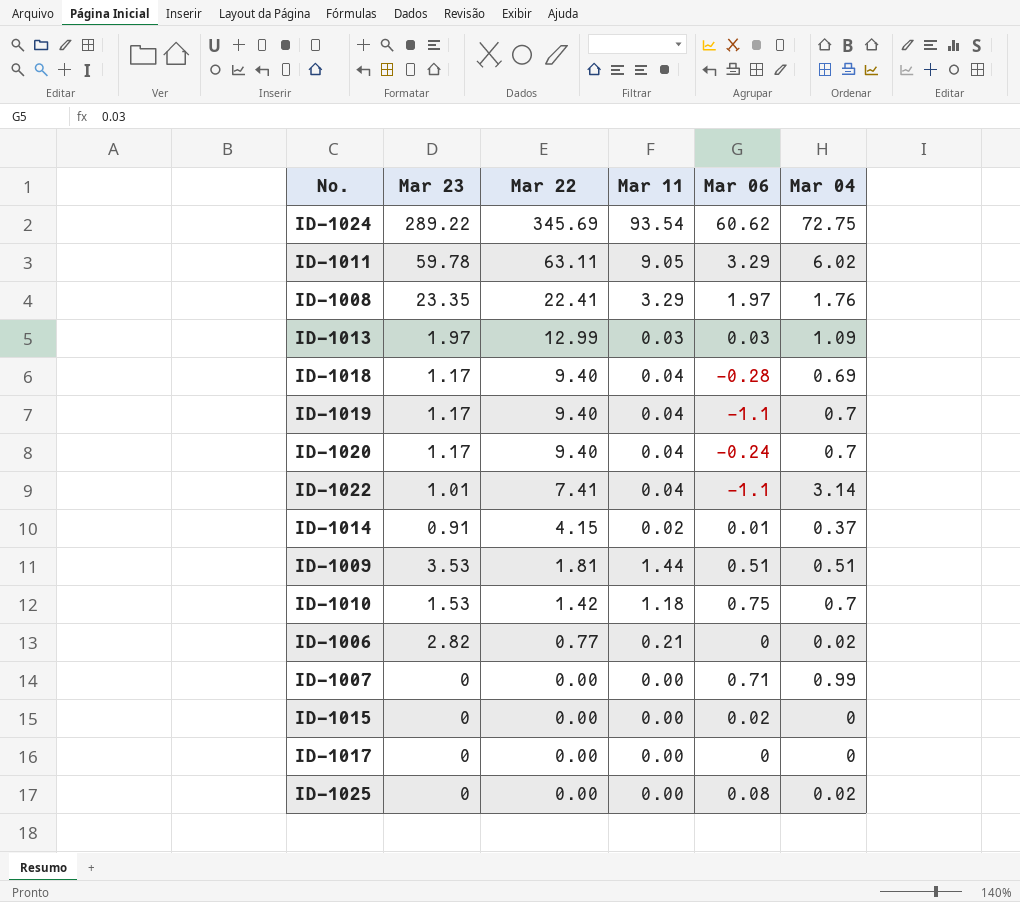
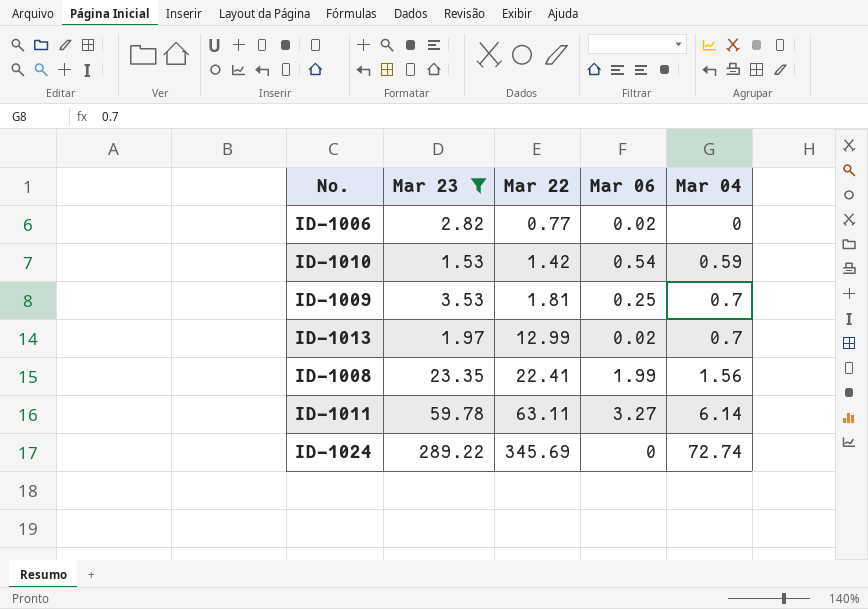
filter: none -> Mar 23 >= 1.53
row order: Mar 22 descending -> Mar 22 ascending
column Mar 11 | position: 4 -> none
ID-1006 | Mar 06: 0 -> 0.02
ID-1006 | Mar 04: 0.02 -> 0
ID-1010 | Mar 06: 0.75 -> 0.54
ID-1010 | Mar 04: 0.7 -> 0.59
ID-1009 | Mar 06: 0.51 -> 0.25
ID-1009 | Mar 04: 0.51 -> 0.7
ID-1013 | Mar 06: 0.03 -> 0.02
ID-1013 | Mar 04: 1.09 -> 0.7
ID-1008 | Mar 06: 1.97 -> 1.99
ID-1008 | Mar 04: 1.76 -> 1.56
ID-1011 | Mar 06: 3.29 -> 3.27
ID-1011 | Mar 04: 6.02 -> 6.14
ID-1024 | Mar 06: 60.62 -> 0
ID-1024 | Mar 04: 72.75 -> 72.74

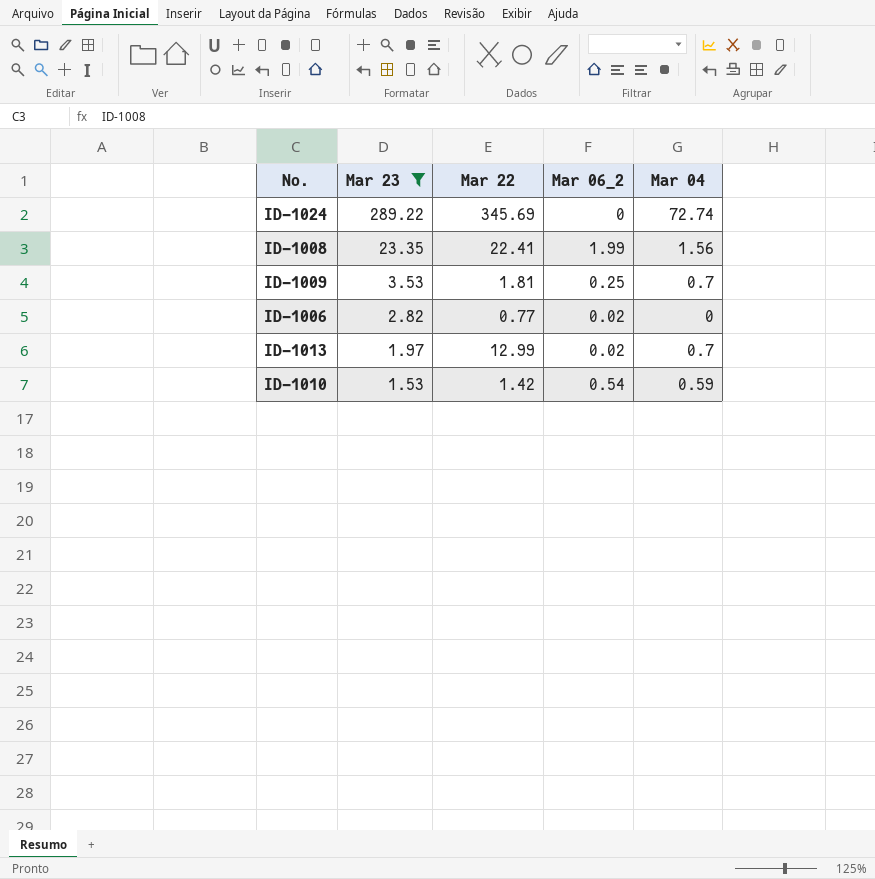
row order: Mar 22 ascending -> Mar 23 descending
column name: Mar 06 -> Mar 06_2
row ID-1011: 59.78 | 63.11 | 3.27 | 6.14 -> none

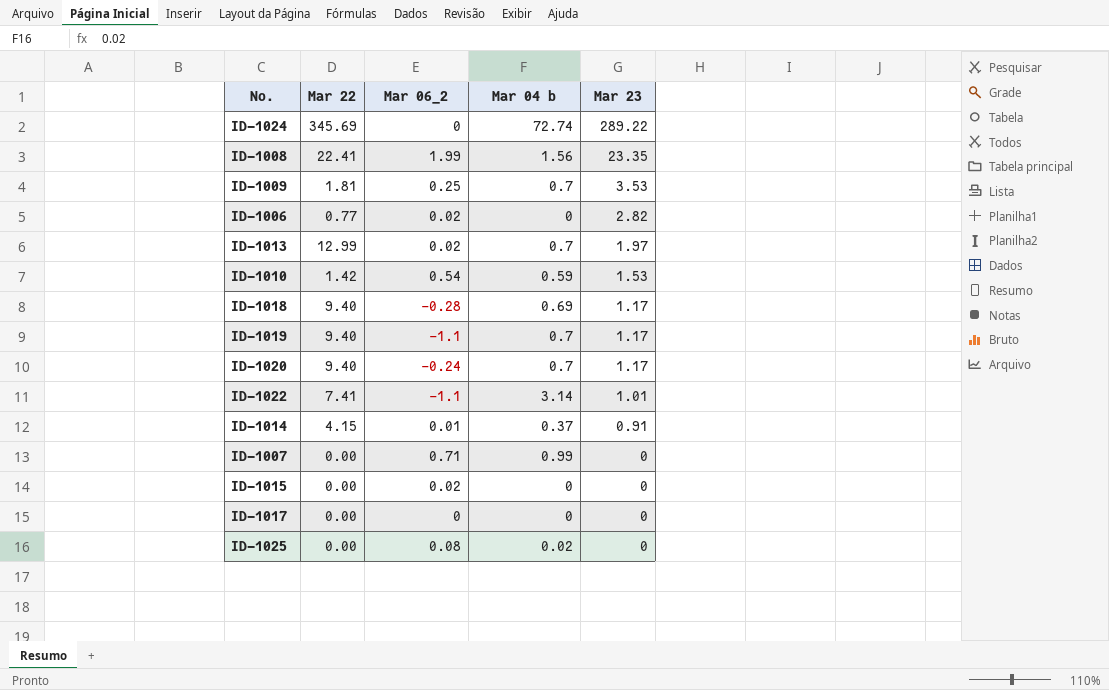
filter: Mar 23 >= 1.53 -> none
column name: Mar 04 -> Mar 04 b
column Mar 23 | position: 2 -> 5

